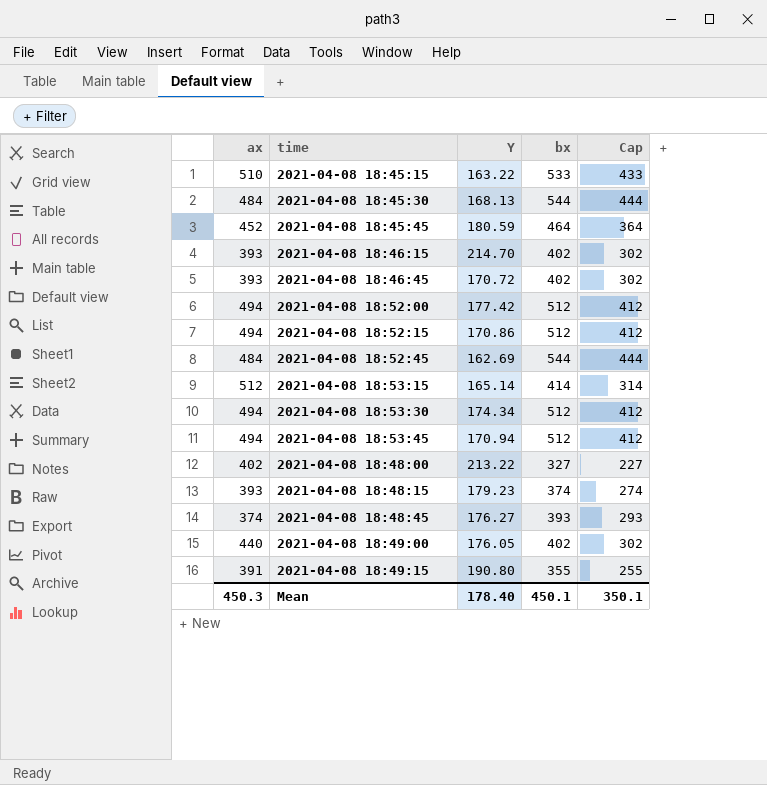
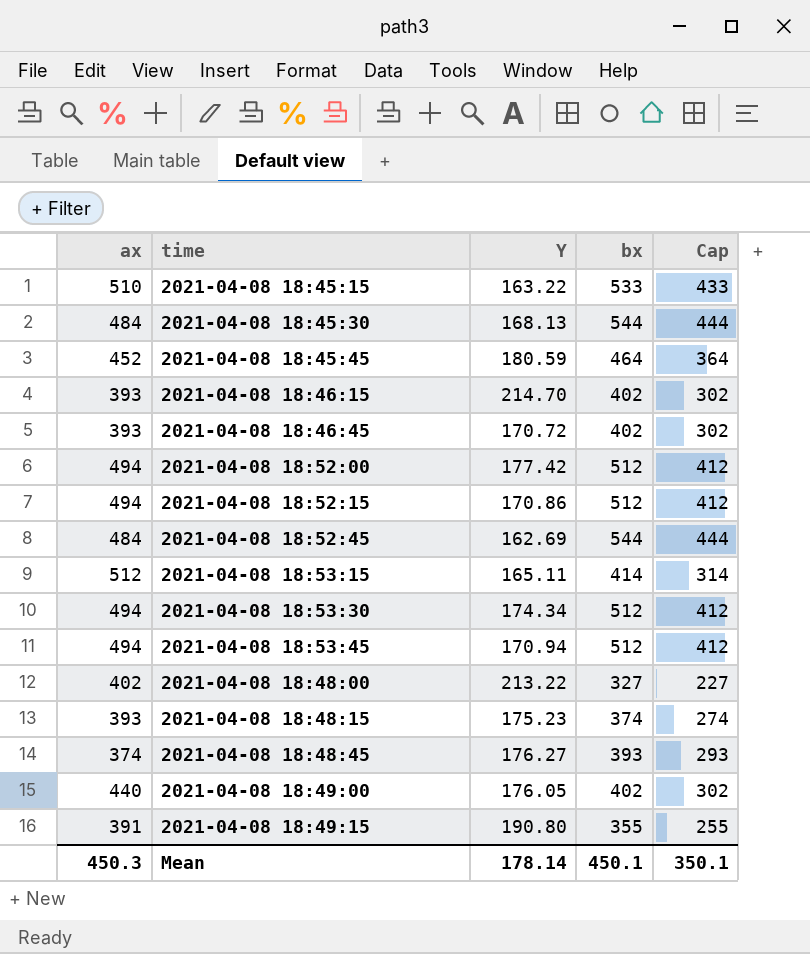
2021-04-08 18:53:15 | Y: 165.14 -> 165.11
2021-04-08 18:48:15 | Y: 179.23 -> 175.23
Mean | Y: 178.40 -> 178.14

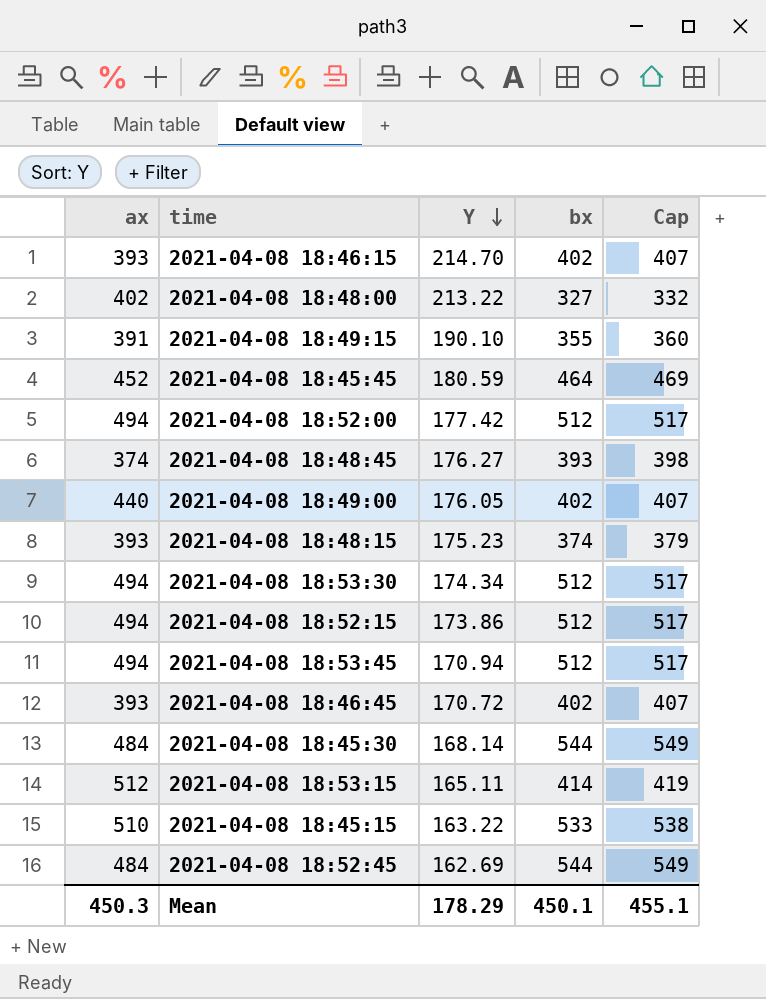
row order: none -> Y descending
column Cap | formula: [bx] - 100 -> [bx] + 5
2021-04-08 18:49:15 | Y: 190.80 -> 190.10
2021-04-08 18:52:15 | Y: 170.86 -> 173.86
2021-04-08 18:45:30 | Y: 168.13 -> 168.14
Mean | Y: 178.14 -> 178.29
Mean | Cap: 350.1 -> 455.1

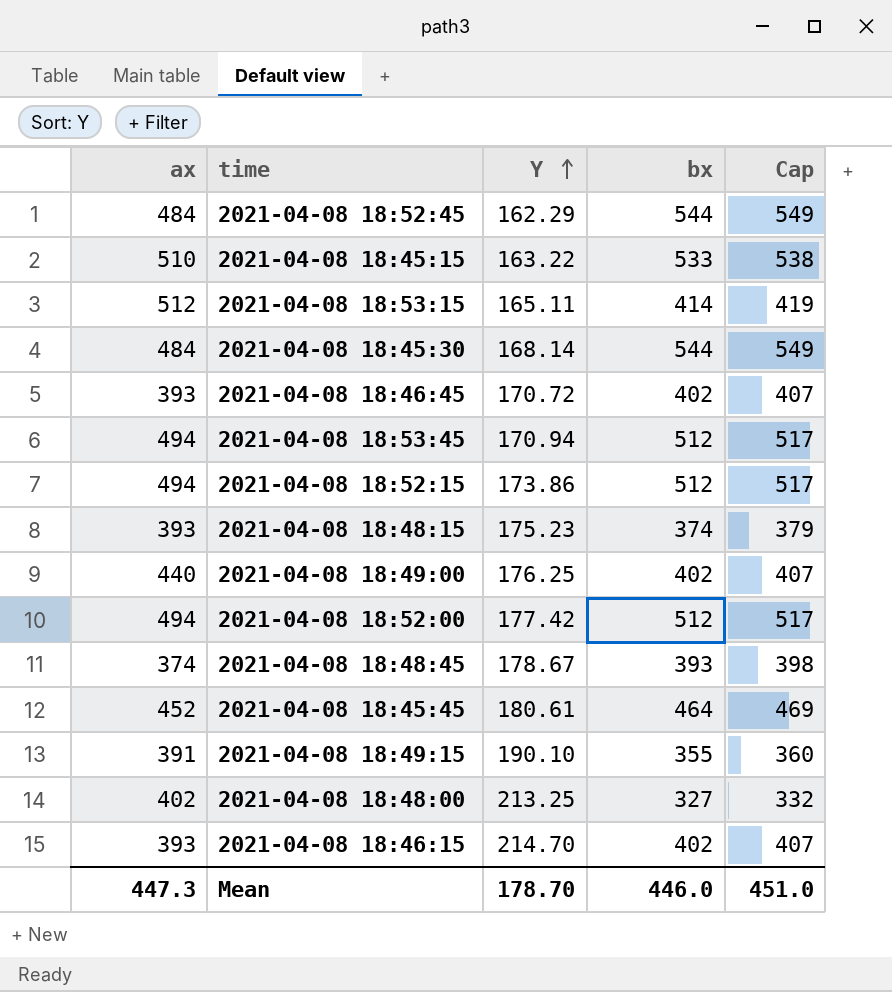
row order: Y descending -> Y ascending
row 2021-04-08 18:53:30: 494 | 174.34 | 512 | 517 -> none
2021-04-08 18:52:45 | Y: 162.69 -> 162.29
2021-04-08 18:49:00 | Y: 176.05 -> 176.25
2021-04-08 18:48:45 | Y: 176.27 -> 178.67
2021-04-08 18:45:45 | Y: 180.59 -> 180.61
2021-04-08 18:48:00 | Y: 213.22 -> 213.25
Mean | ax: 450.3 -> 447.3
Mean | Y: 178.29 -> 178.70
Mean | bx: 450.1 -> 446.0
Mean | Cap: 455.1 -> 451.0

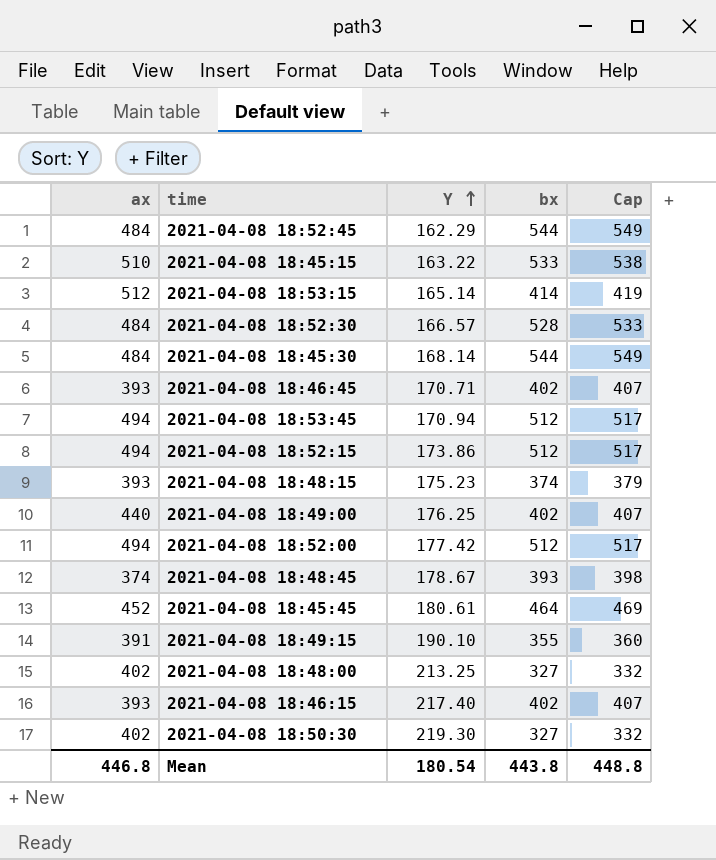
2021-04-08 18:53:15 | Y: 165.11 -> 165.14
row 2021-04-08 18:52:30: none -> 484 | 166.57 | 528 | 533
2021-04-08 18:46:45 | Y: 170.72 -> 170.71
2021-04-08 18:46:15 | Y: 214.70 -> 217.40
row 2021-04-08 18:50:30: none -> 402 | 219.30 | 327 | 332
Mean | ax: 447.3 -> 446.8
Mean | Y: 178.70 -> 180.54
Mean | bx: 446.0 -> 443.8
Mean | Cap: 451.0 -> 448.8

